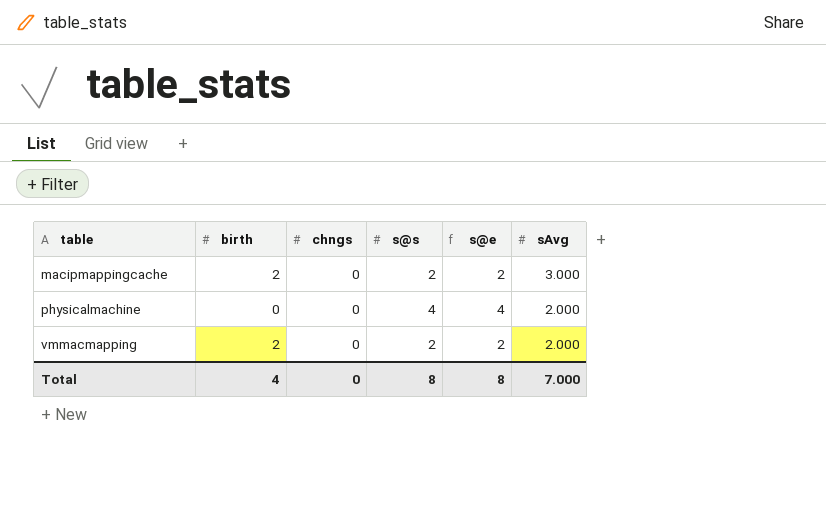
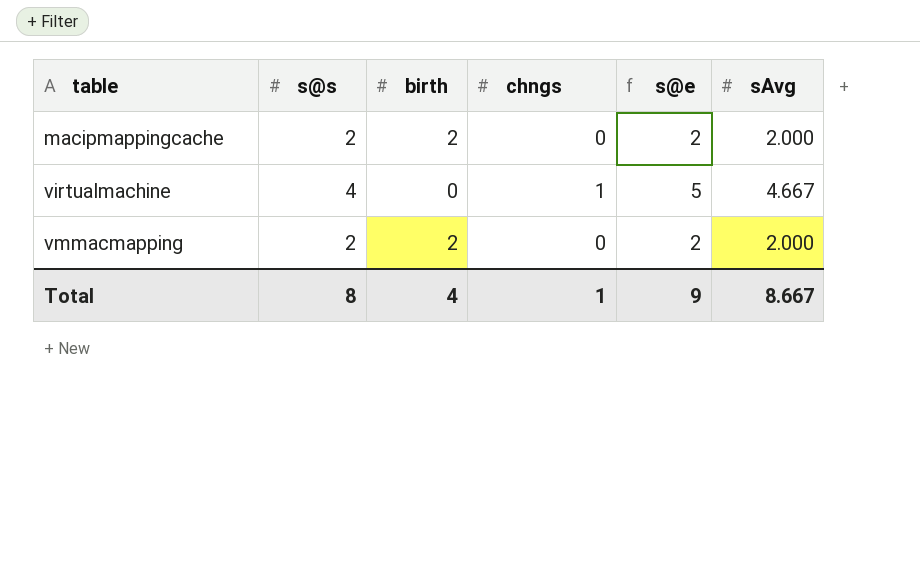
column s@s | position: 4 -> 2
row physicalmachine: 0 | 0 | 4 | 4 | 2.000 -> none
macipmappingcache | sAvg: 3.000 -> 2.000
row virtualmachine: none -> 4 | 0 | 1 | 5 | 4.667
Total | chngs: 0 -> 1
Total | s@e: 8 -> 9
Total | sAvg: 7.000 -> 8.667

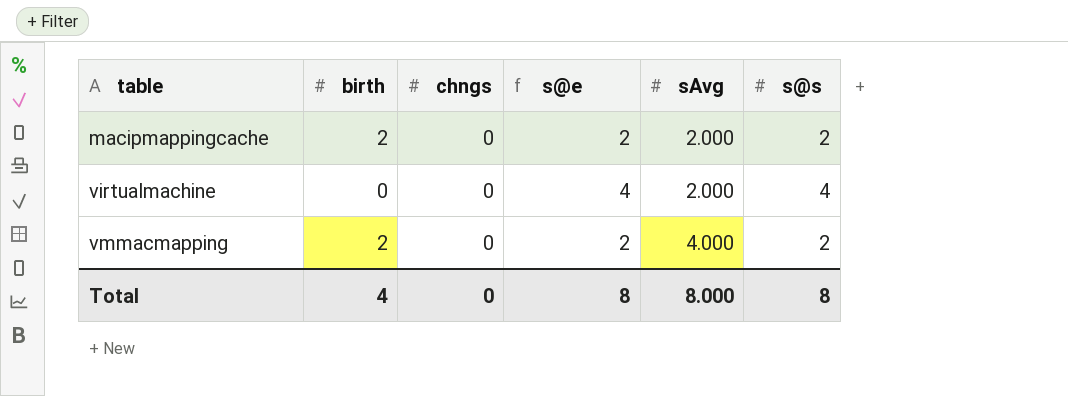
column s@s | position: 2 -> 6
virtualmachine | chngs: 1 -> 0
virtualmachine | s@e: 5 -> 4
virtualmachine | sAvg: 4.667 -> 2.000
vmmacmapping | sAvg: 2.000 -> 4.000
Total | chngs: 1 -> 0
Total | s@e: 9 -> 8
Total | sAvg: 8.667 -> 8.000

